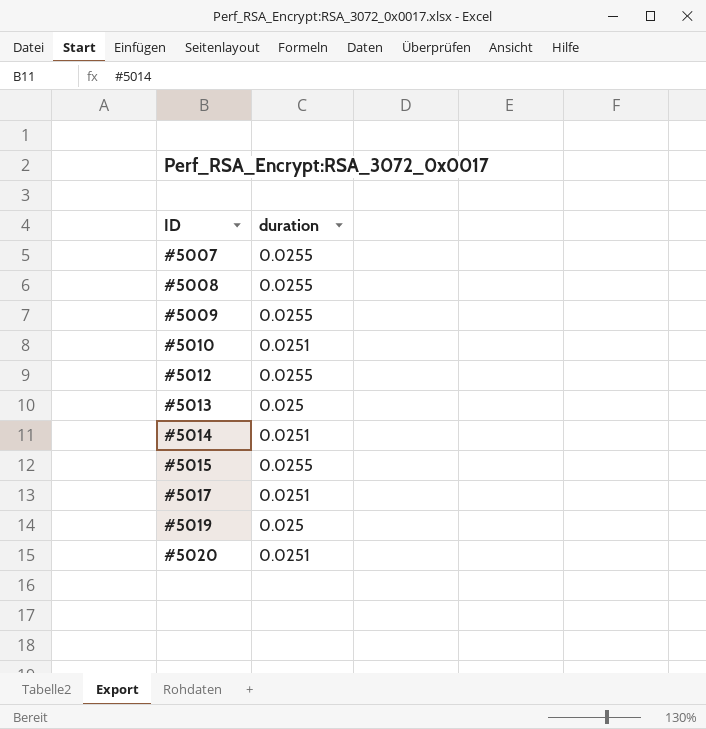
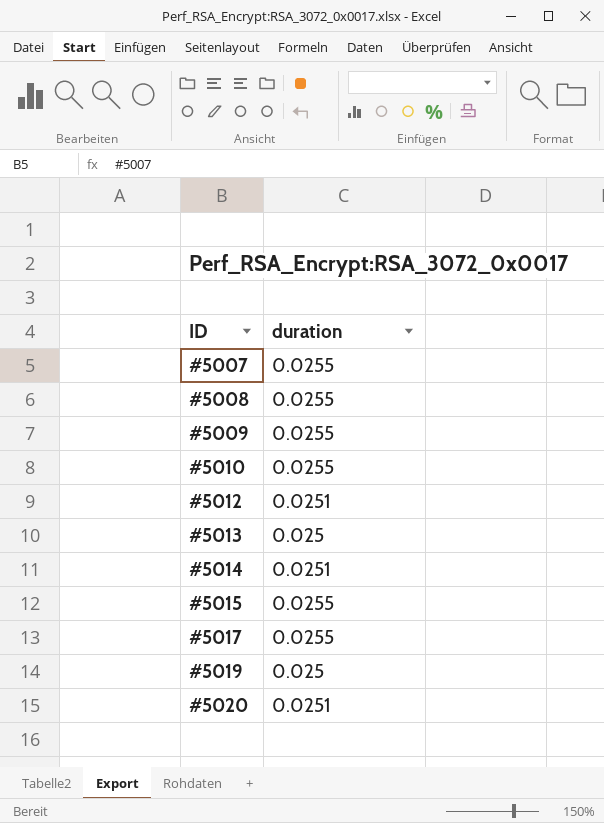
#5010 | duration: 0.0251 -> 0.0255
#5012 | duration: 0.0255 -> 0.0251
#5017 | duration: 0.0251 -> 0.0255

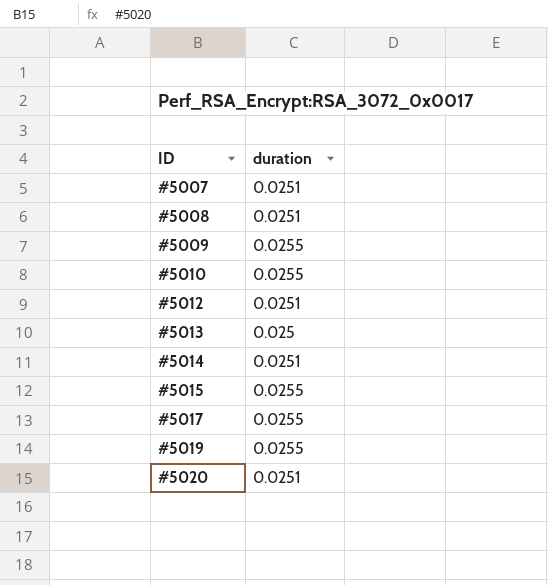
#5007 | duration: 0.0255 -> 0.0251
#5008 | duration: 0.0255 -> 0.0251
#5019 | duration: 0.025 -> 0.0255

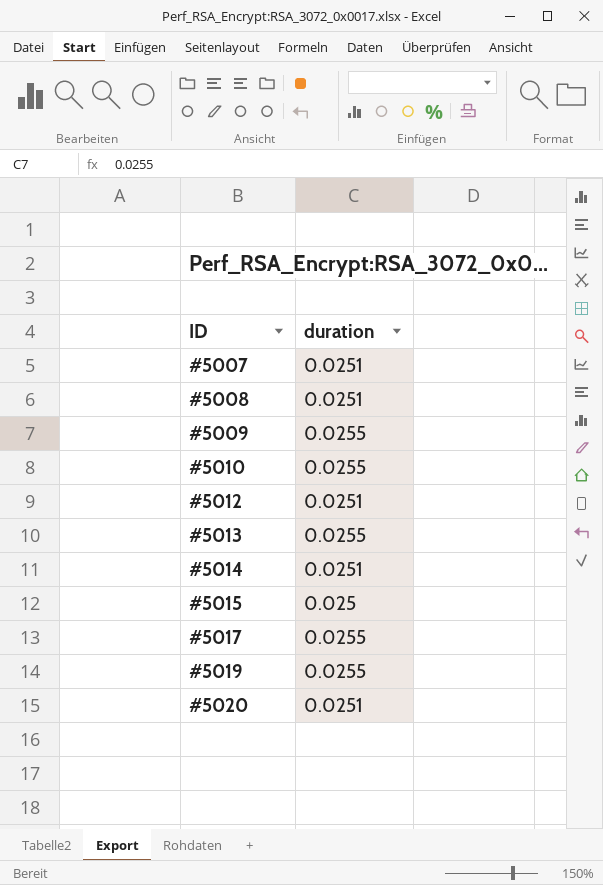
#5013 | duration: 0.025 -> 0.0255
#5015 | duration: 0.0255 -> 0.025

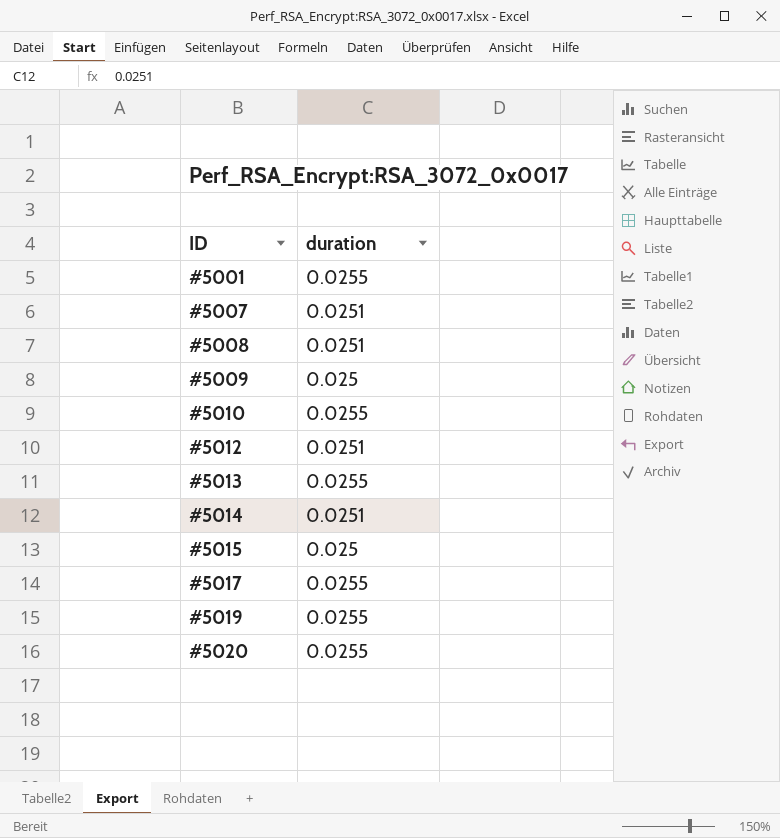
row #5001: none -> 0.0255
#5009 | duration: 0.0255 -> 0.025
#5020 | duration: 0.0251 -> 0.0255

